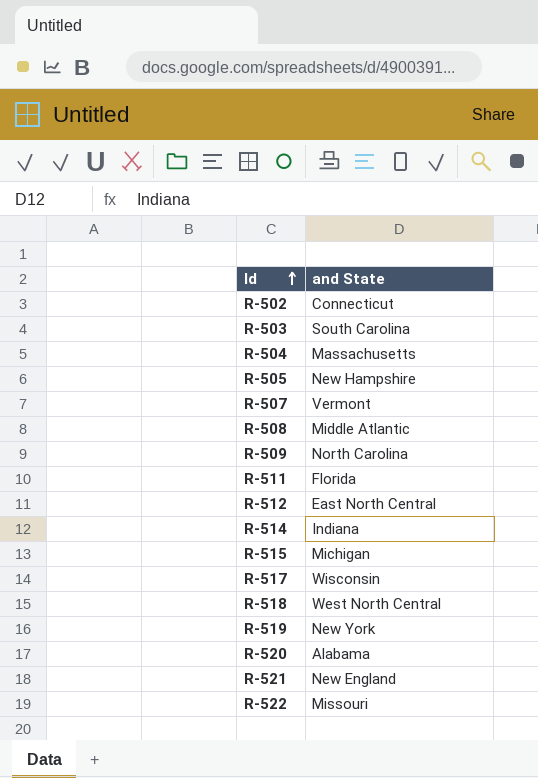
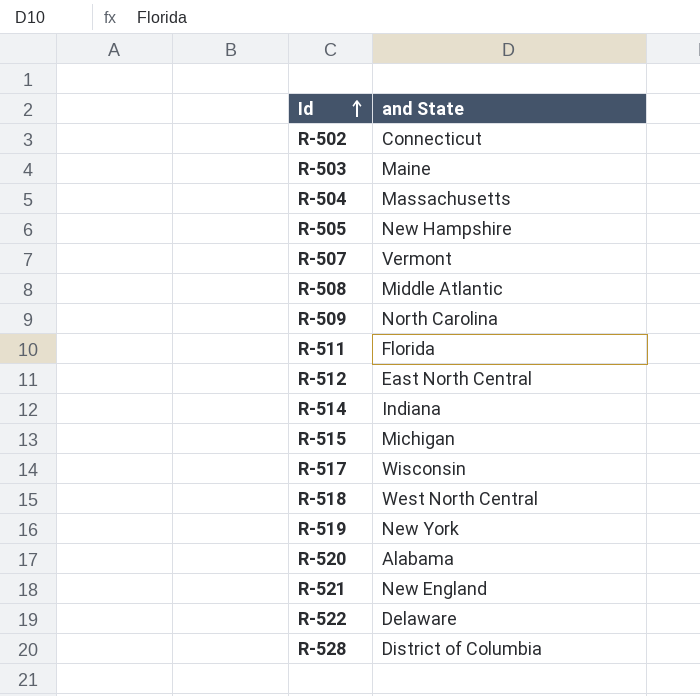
R-503 | and State: South Carolina -> Maine
R-522 | and State: Missouri -> Delaware
row R-528: none -> District of Columbia

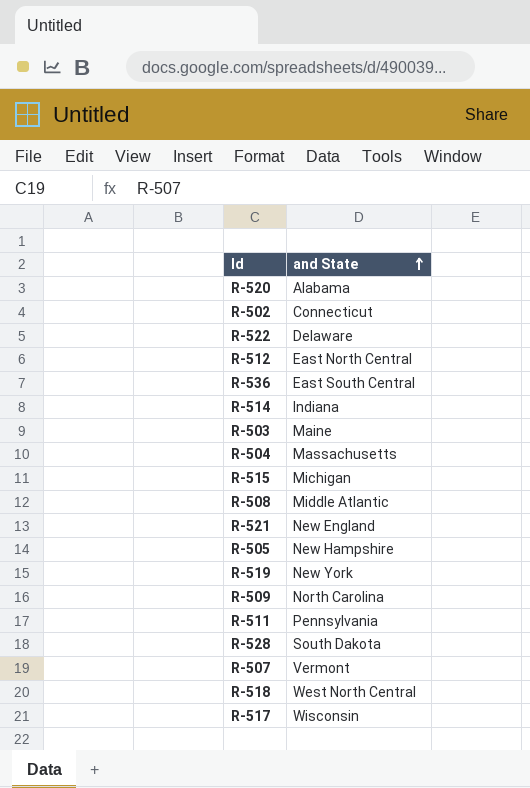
row order: Id ascending -> and State ascending
row R-536: none -> East South Central
R-511 | and State: Florida -> Pennsylvania
R-528 | and State: District of Columbia -> South Dakota

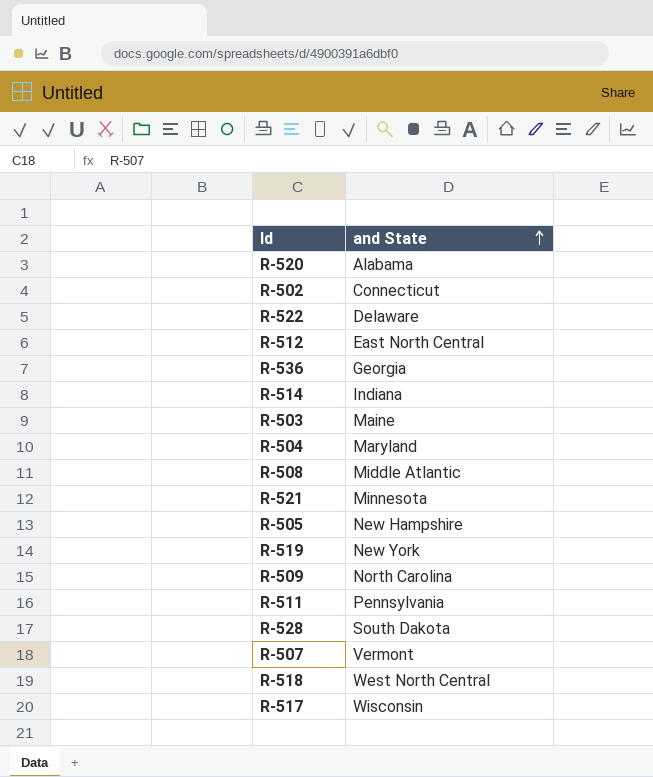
row R-515: Michigan -> none
R-536 | and State: East South Central -> Georgia
R-504 | and State: Massachusetts -> Maryland
R-521 | and State: New England -> Minnesota

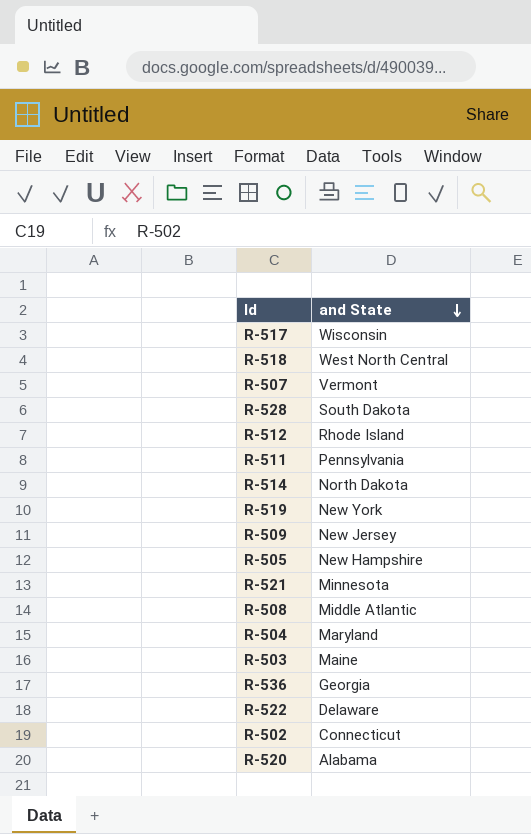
row order: and State ascending -> and State descending
R-512 | and State: East North Central -> Rhode Island
R-514 | and State: Indiana -> North Dakota
R-509 | and State: North Carolina -> New Jersey

